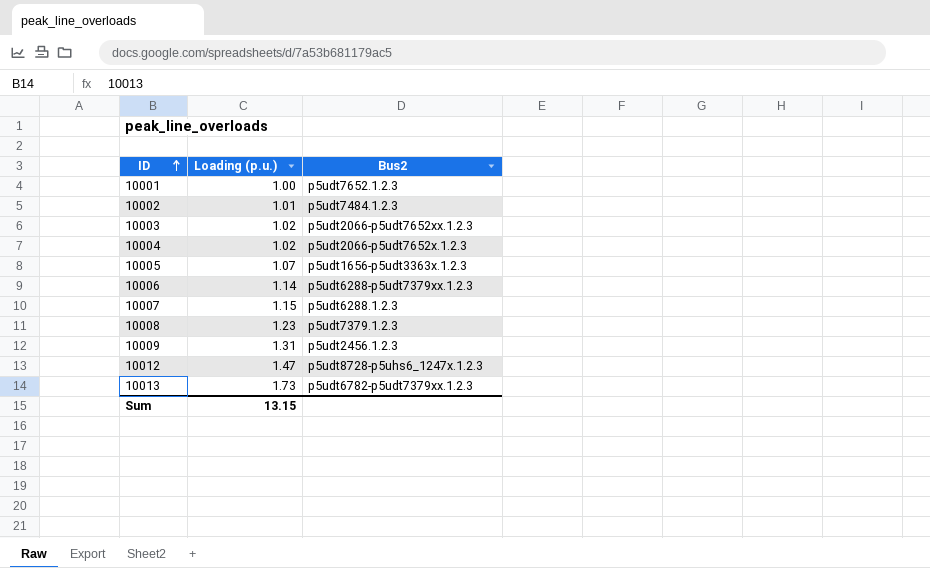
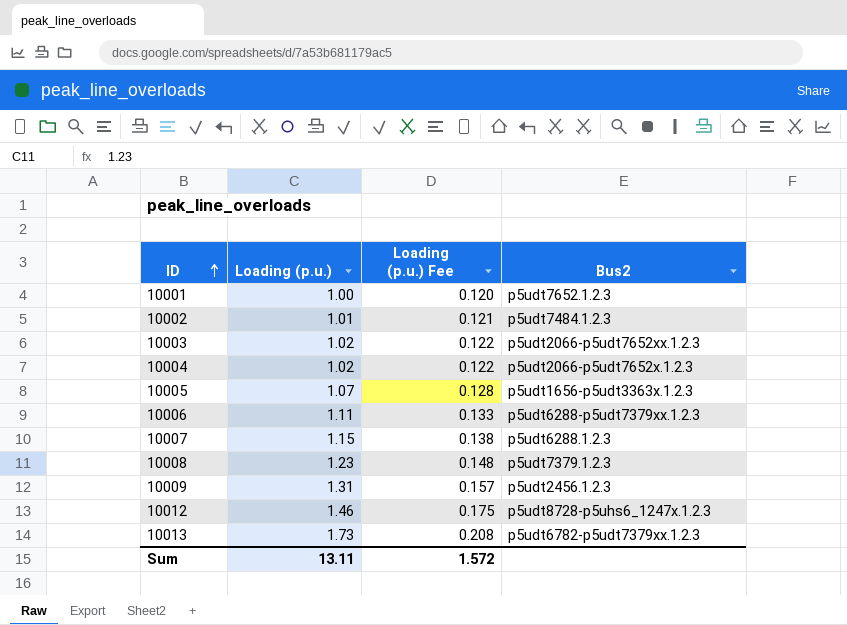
column Loading (p.u.) Fee | formula: none -> [Loading (p.u.)] * 0.12
10006 | Loading (p.u.): 1.14 -> 1.11
10012 | Loading (p.u.): 1.47 -> 1.46
Sum | Loading (p.u.): 13.15 -> 13.11

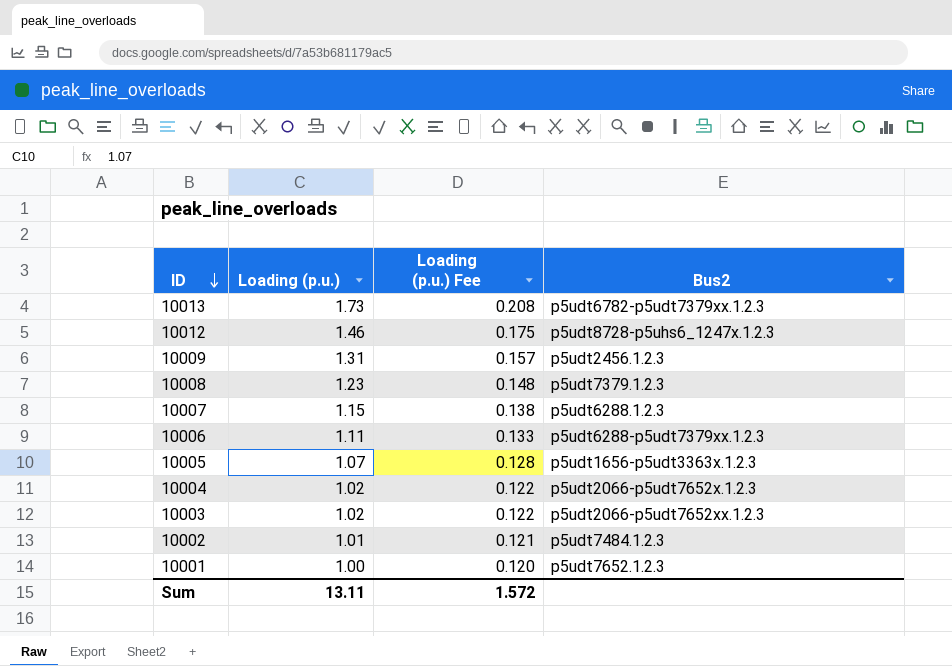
row order: ID ascending -> ID descending

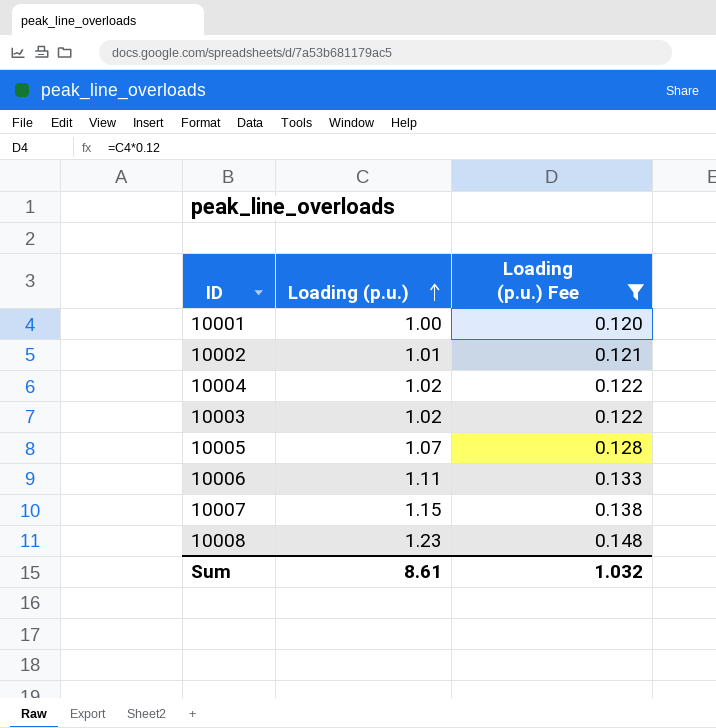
filter: none -> Loading (p.u.) Fee <= 0.148
row order: ID descending -> Loading (p.u.) ascending
column Bus2 | position: 4 -> none
Sum | Loading (p.u.): 13.11 -> 8.61
Sum | Loading (p.u.) Fee: 1.572 -> 1.032

